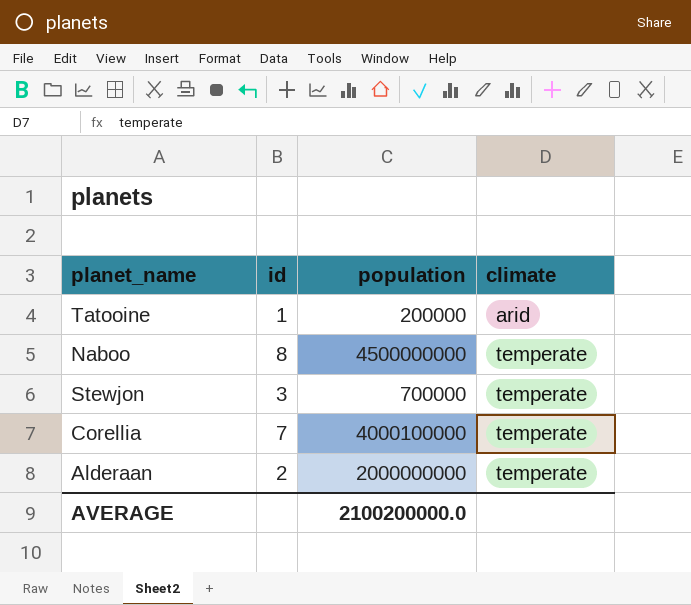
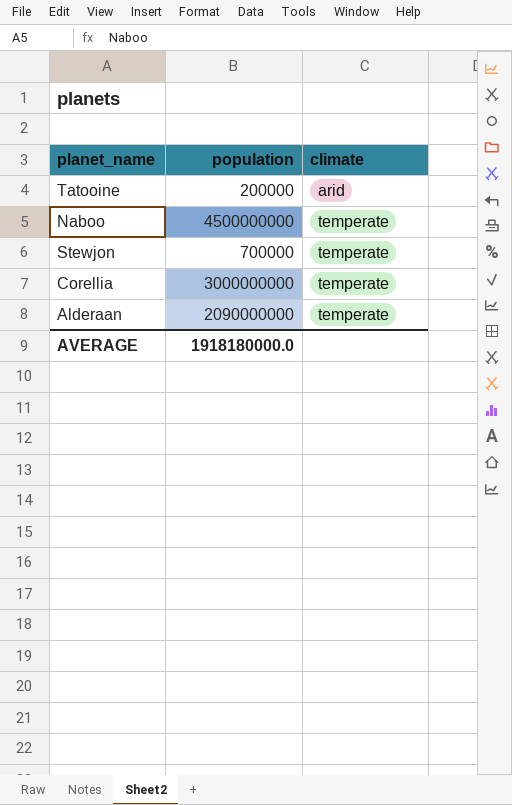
column id | position: 2 -> none
Corellia | population: 4000100000 -> 3000000000
Alderaan | population: 2000000000 -> 2090000000
AVERAGE | population: 2100200000.0 -> 1918180000.0

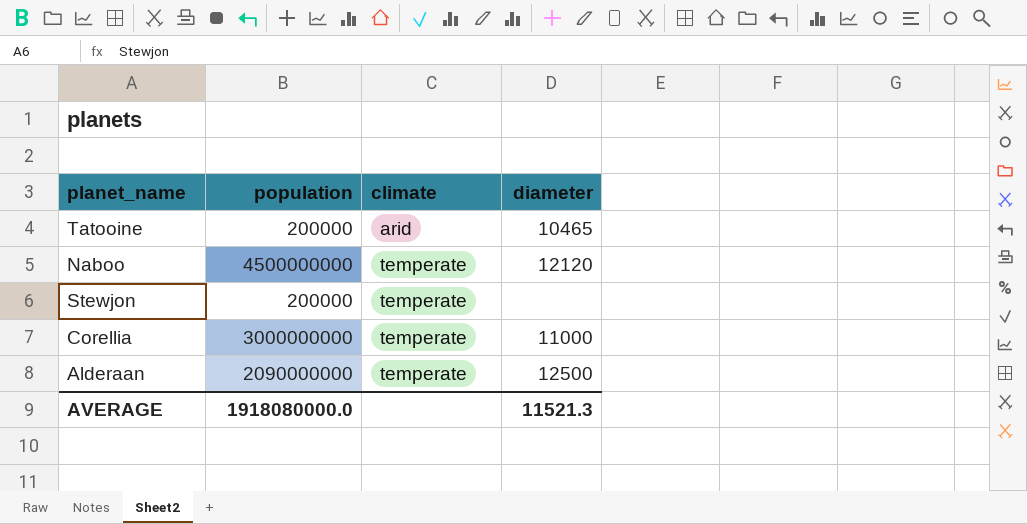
column diameter | position: none -> 4
Stewjon | population: 700000 -> 200000
AVERAGE | population: 1918180000.0 -> 1918080000.0

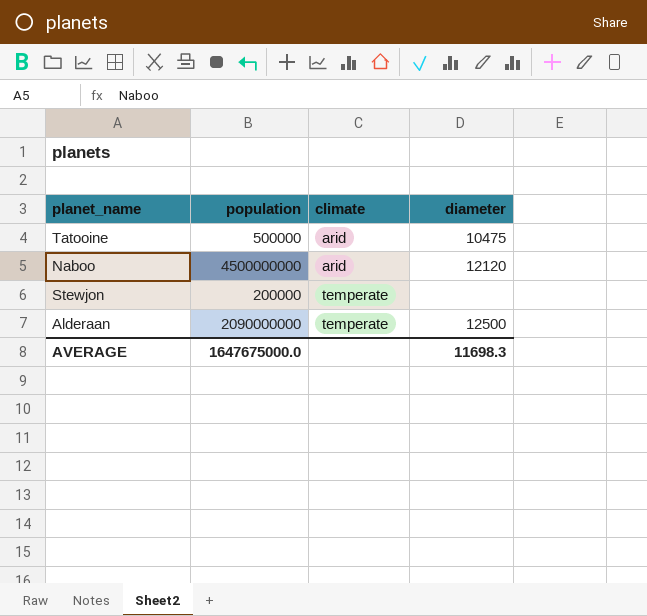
row Corellia: 3000000000 | temperate | 11000 -> none
Tatooine | population: 200000 -> 500000
Tatooine | diameter: 10465 -> 10475
Naboo | climate: temperate -> arid
AVERAGE | population: 1918080000.0 -> 1647675000.0
AVERAGE | diameter: 11521.3 -> 11698.3

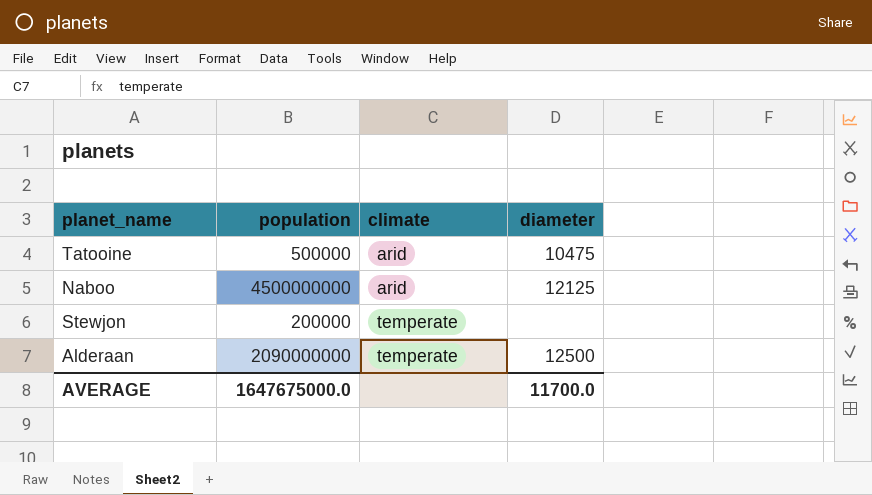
Naboo | diameter: 12120 -> 12125
AVERAGE | diameter: 11698.3 -> 11700.0

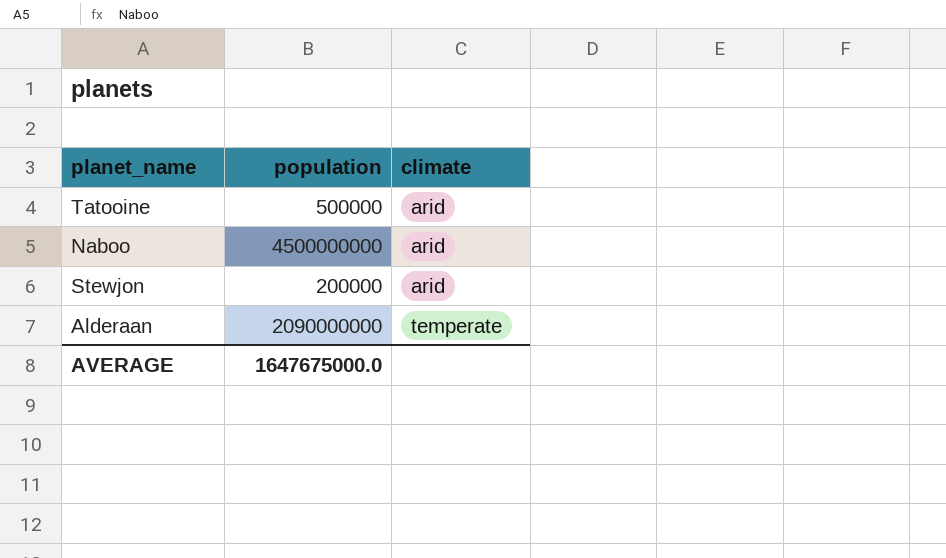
column diameter | position: 4 -> none
Stewjon | climate: temperate -> arid

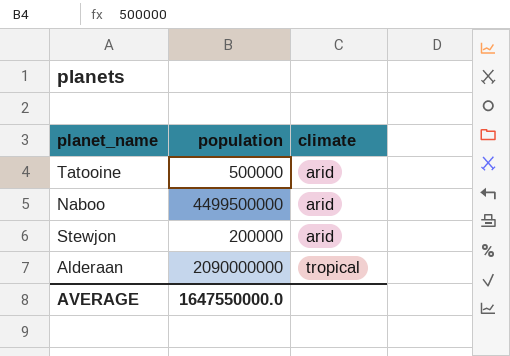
Naboo | population: 4500000000 -> 4499500000
Alderaan | climate: temperate -> tropical
AVERAGE | population: 1647675000.0 -> 1647550000.0

